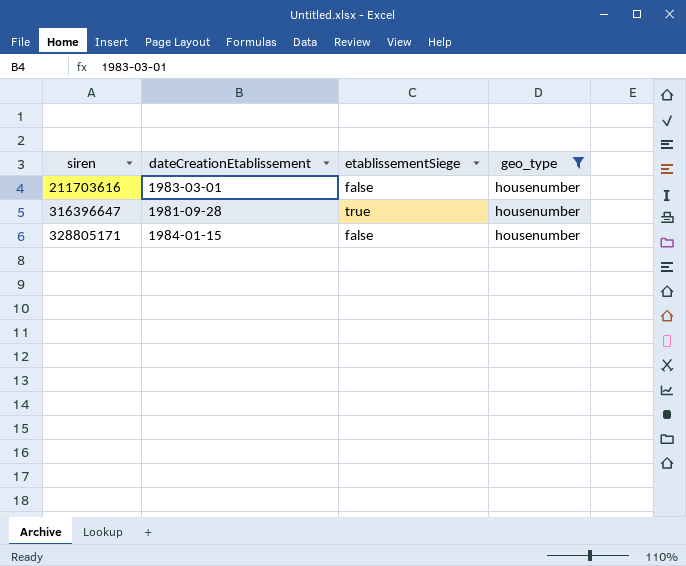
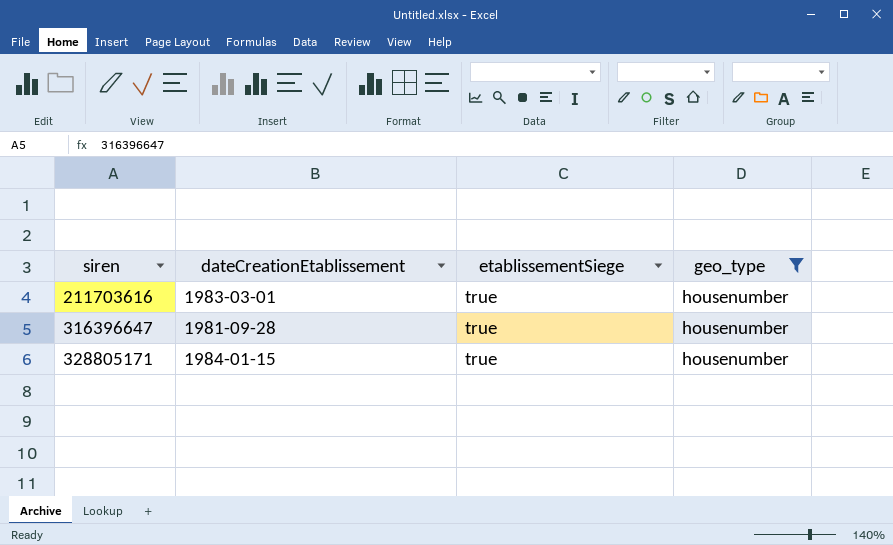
211703616 | etablissementSiege: false -> true
328805171 | etablissementSiege: false -> true

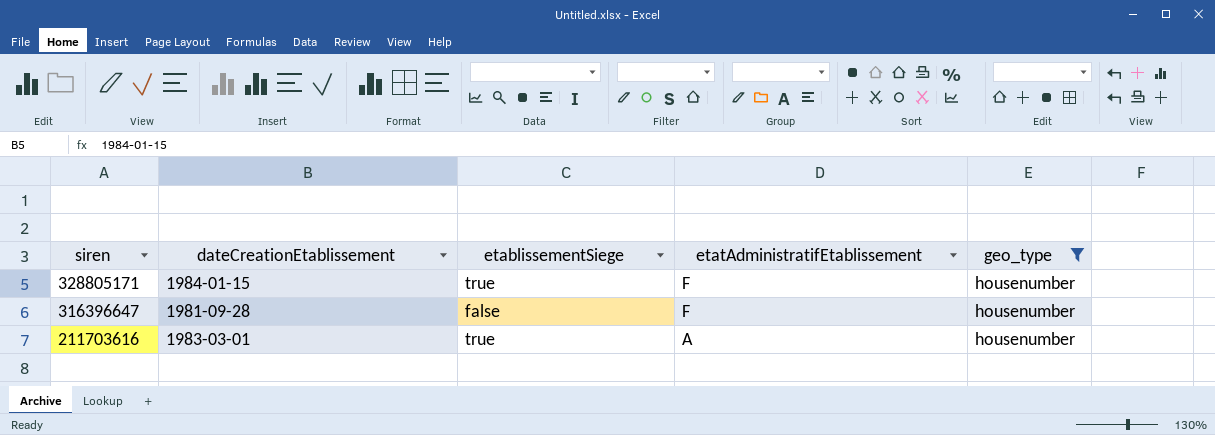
row order: siren ascending -> siren descending
column etatAdministratifEtablissement | position: none -> 4
316396647 | etablissementSiege: true -> false

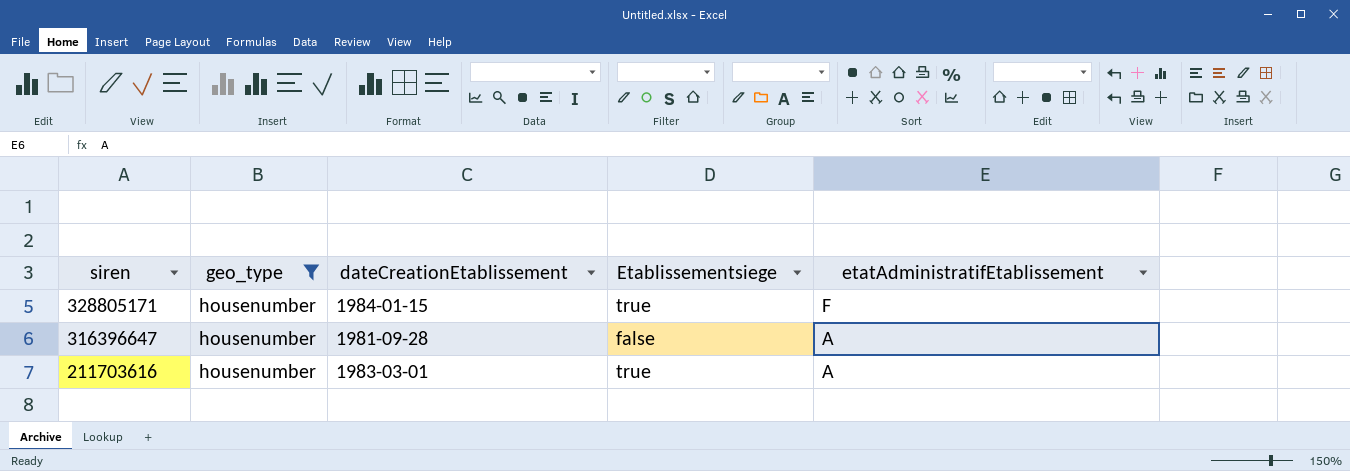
column geo_type | position: 5 -> 2
column name: etablissementSiege -> Etablissementsiege
316396647 | etatAdministratifEtablissement: F -> A

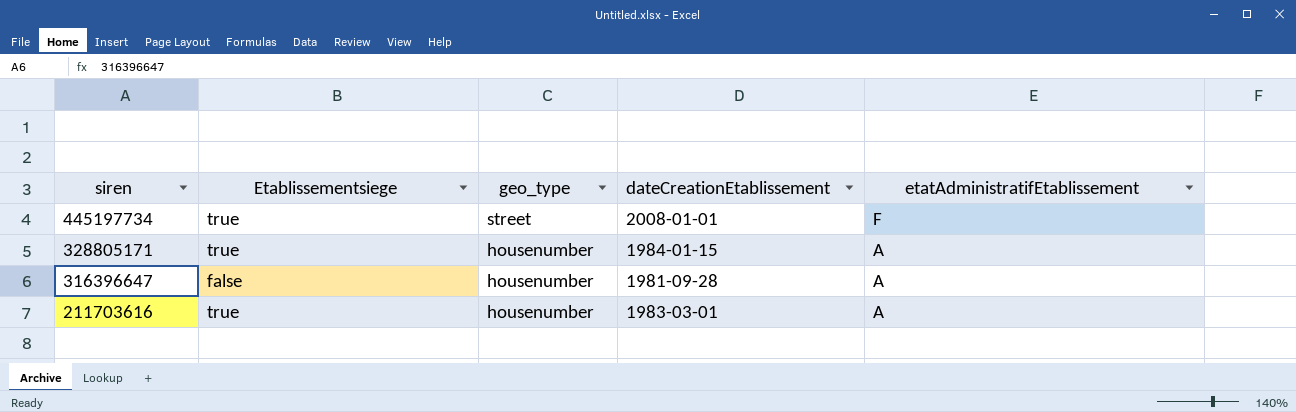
filter: geo_type = housenumber -> none
column Etablissementsiege | position: 4 -> 2
328805171 | etatAdministratifEtablissement: F -> A

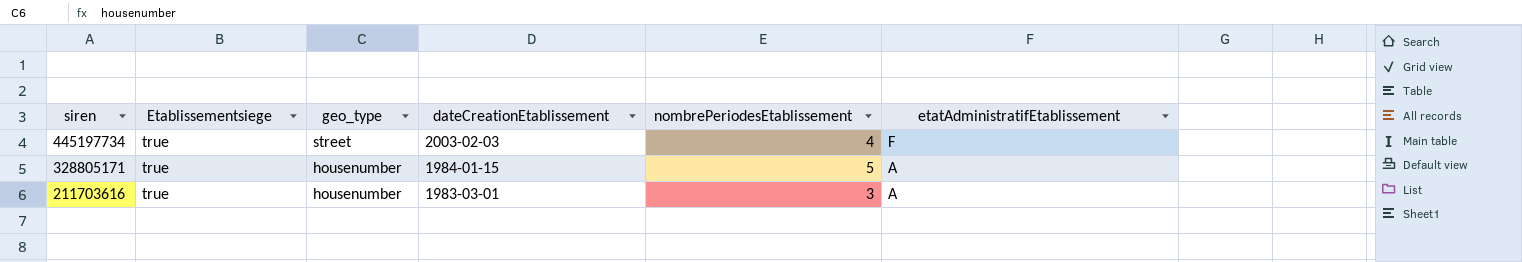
column nombrePeriodesEtablissement | position: none -> 5
row 316396647: false | housenumber | 1981-09-28 | A -> none
445197734 | dateCreationEtablissement: 2008-01-01 -> 2003-02-03

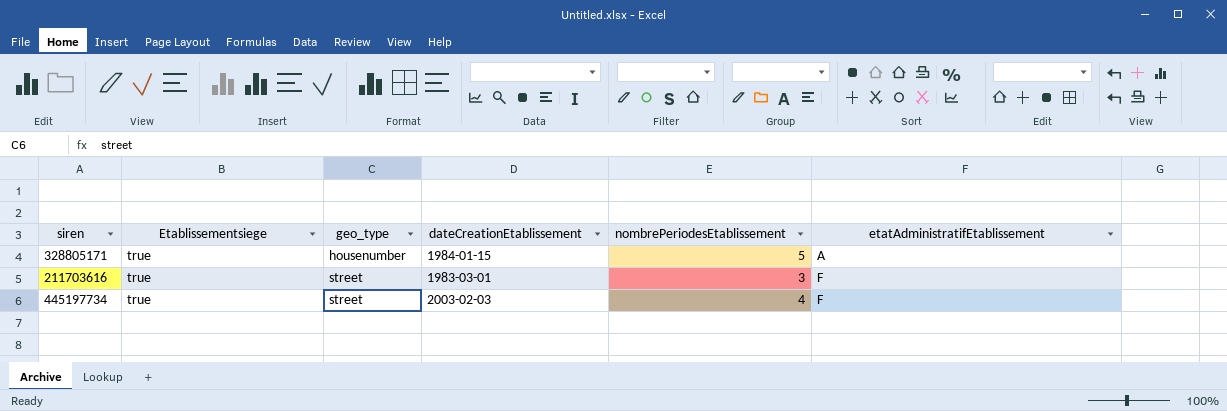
row order: siren descending -> geo_type ascending
211703616 | geo_type: housenumber -> street
211703616 | etatAdministratifEtablissement: A -> F

